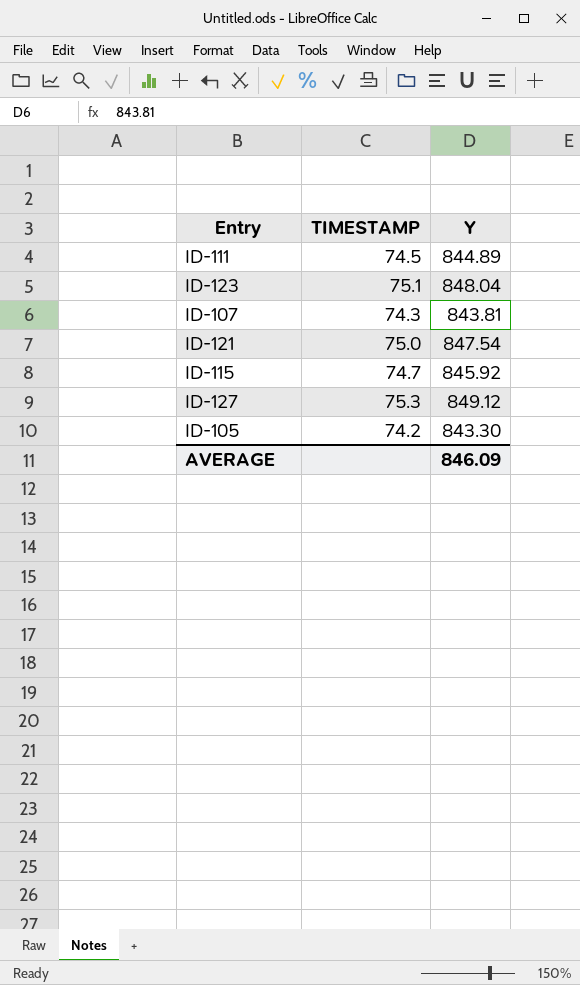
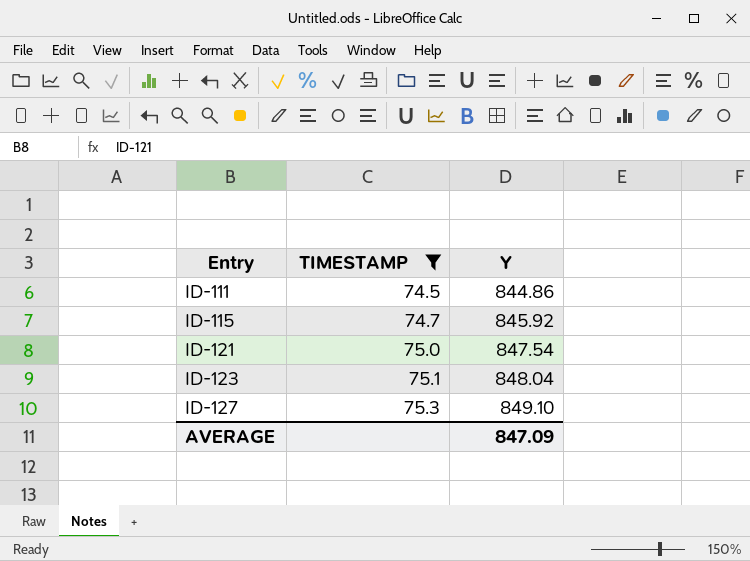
filter: none -> TIMESTAMP >= 74.5
row order: none -> Entry ascending
ID-111 | Y: 844.89 -> 844.86
ID-127 | Y: 849.12 -> 849.10
AVERAGE | Y: 846.09 -> 847.09

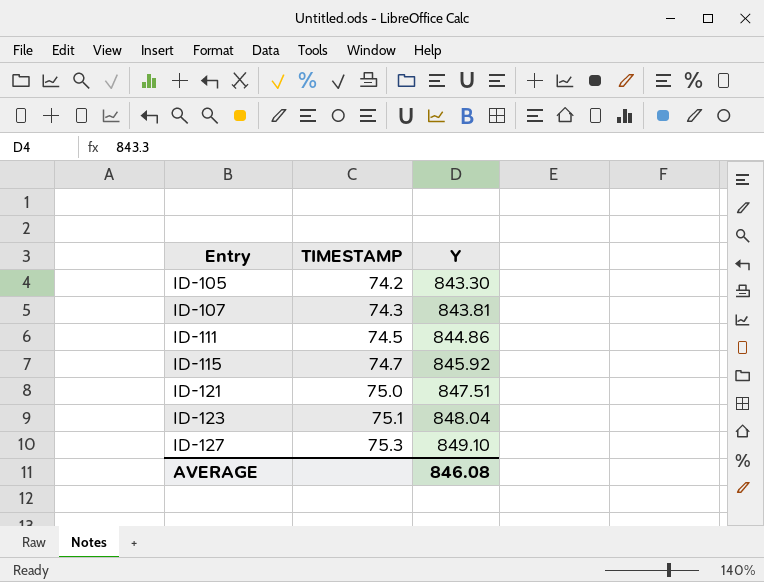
filter: TIMESTAMP >= 74.5 -> none
ID-121 | Y: 847.54 -> 847.51
AVERAGE | Y: 847.09 -> 846.08

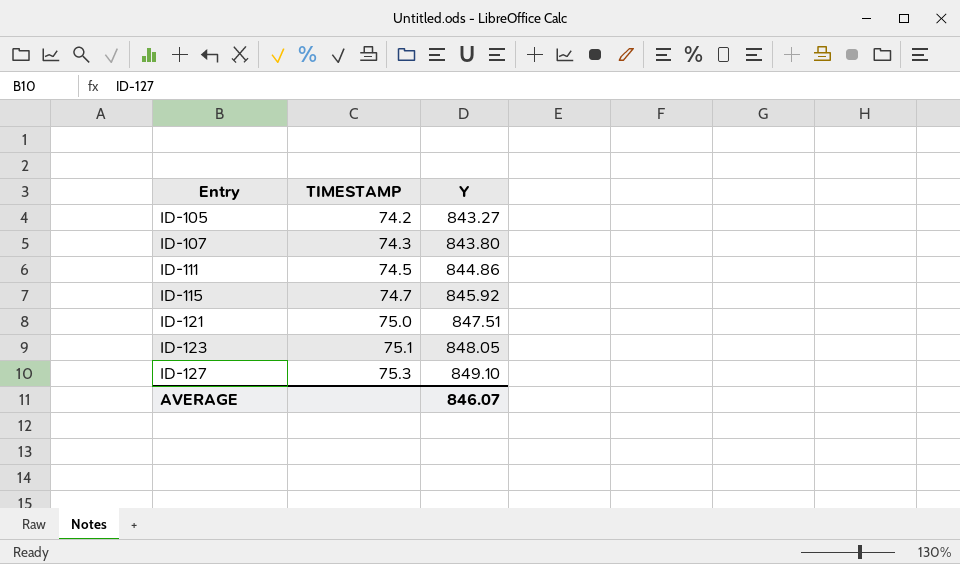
ID-105 | Y: 843.30 -> 843.27
ID-107 | Y: 843.81 -> 843.80
ID-123 | Y: 848.04 -> 848.05
AVERAGE | Y: 846.08 -> 846.07

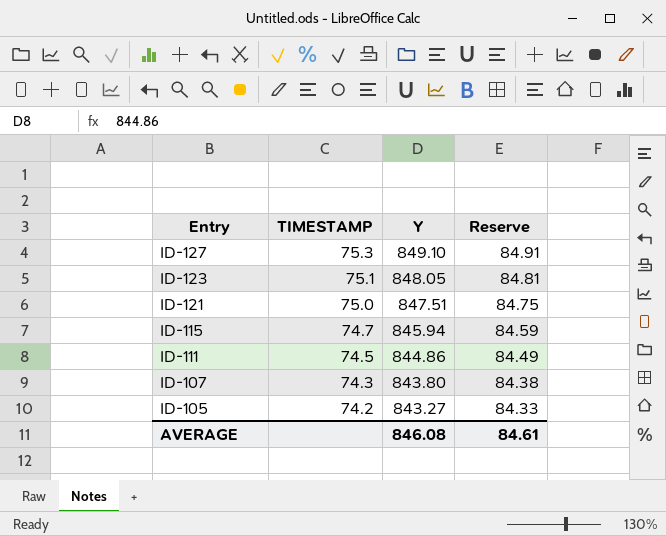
row order: Entry ascending -> Entry descending
column Reserve | formula: none -> [Y] * 0.1
ID-115 | Y: 845.92 -> 845.94
AVERAGE | Y: 846.07 -> 846.08

